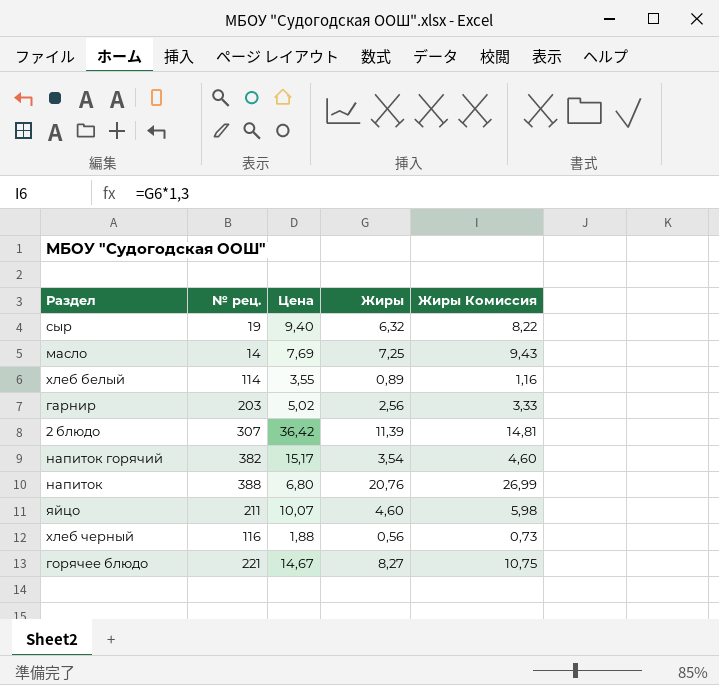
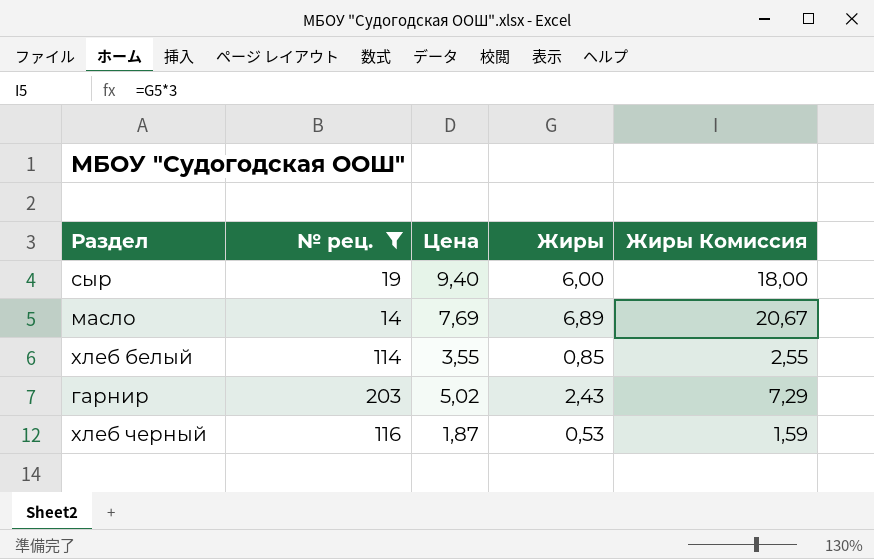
filter: none -> № рец. <= 203
column Жиры Комиссия | formula: [Жиры] * 1,3 -> [Жиры] * 3
сыр | Жиры: 6,32 -> 6,00
масло | Жиры: 7,25 -> 6,89
хлеб белый | Жиры: 0,89 -> 0,85
гарнир | Жиры: 2,56 -> 2,43
хлеб черный | Цена: 1,88 -> 1,87
хлеб черный | Жиры: 0,56 -> 0,53

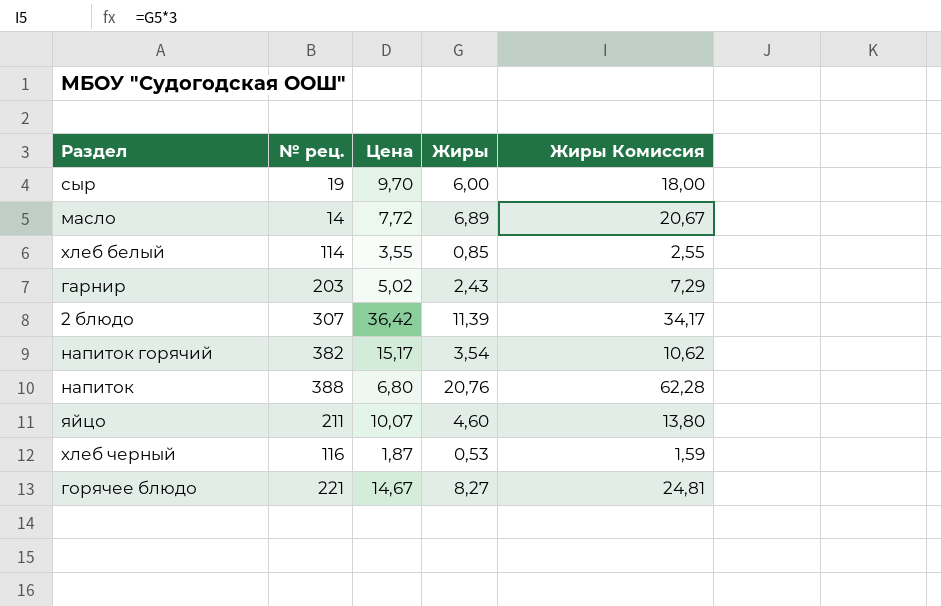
filter: № рец. <= 203 -> none
сыр | Цена: 9,40 -> 9,70
масло | Цена: 7,69 -> 7,72

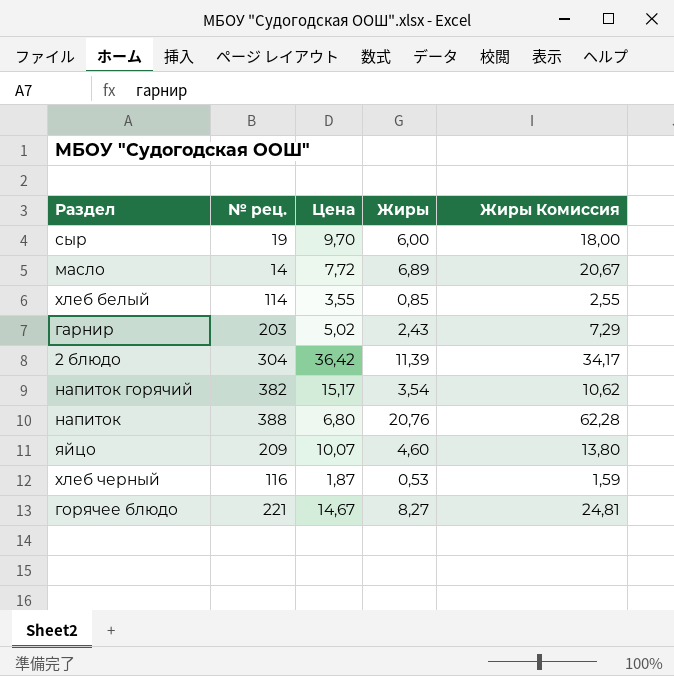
2 блюдо | № рец.: 307 -> 304
яйцо | № рец.: 211 -> 209

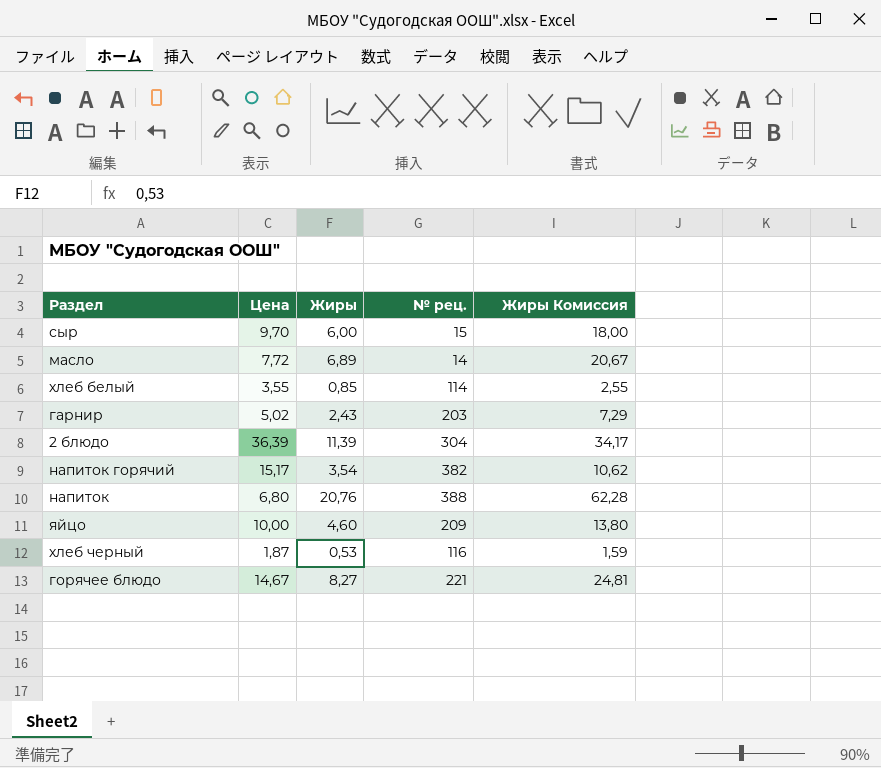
column № рец. | position: 2 -> 4
сыр | № рец.: 19 -> 15
2 блюдо | Цена: 36,42 -> 36,39
яйцо | Цена: 10,07 -> 10,00

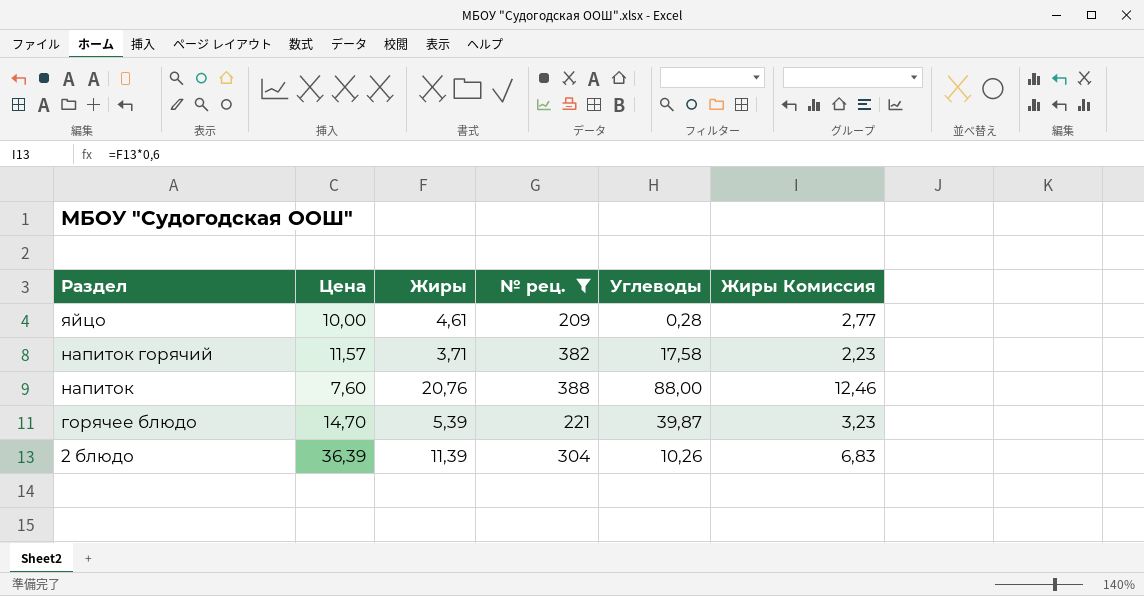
filter: none -> № рец. >= 209
row order: none -> Раздел descending
column Углеводы | position: none -> 5
column Жиры Комиссия | formula: [Жиры] * 3 -> [Жиры] * 0,6
яйцо | Жиры: 4,60 -> 4,61
напиток горячий | Цена: 15,17 -> 11,57
напиток горячий | Жиры: 3,54 -> 3,71
напиток | Цена: 6,80 -> 7,60
горячее блюдо | Цена: 14,67 -> 14,70
горячее блюдо | Жиры: 8,27 -> 5,39

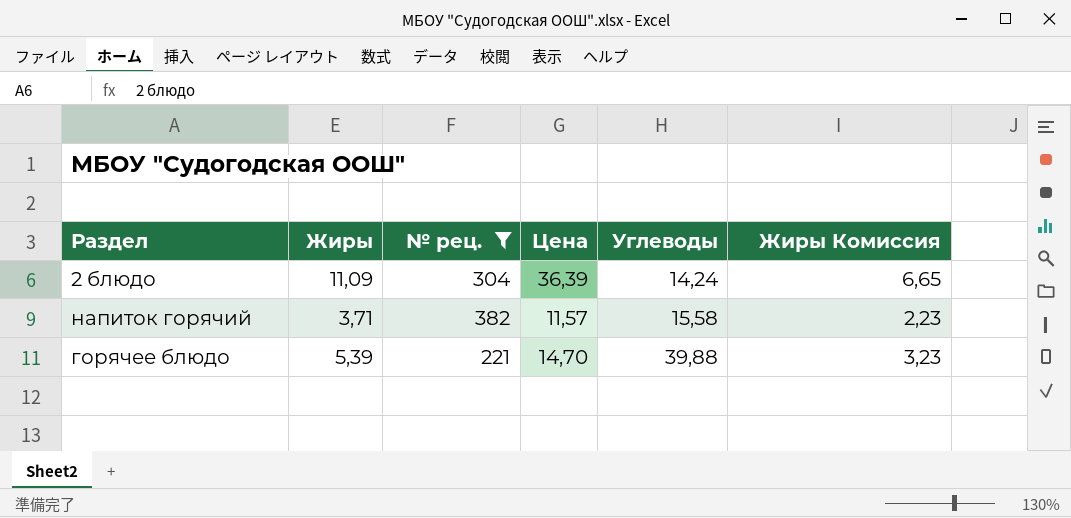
row order: Раздел descending -> Углеводы ascending
column Цена | position: 2 -> 4
row яйцо: 10,00 | 4,61 | 209 | 0,28 | 2,77 -> none
row напиток: 7,60 | 20,76 | 388 | 88,00 | 12,46 -> none
2 блюдо | Жиры: 11,39 -> 11,09
2 блюдо | Углеводы: 10,26 -> 14,24
2 блюдо | Жиры Комиссия: 6,83 -> 6,65
напиток горячий | Углеводы: 17,58 -> 15,58
горячее блюдо | Углеводы: 39,87 -> 39,88

